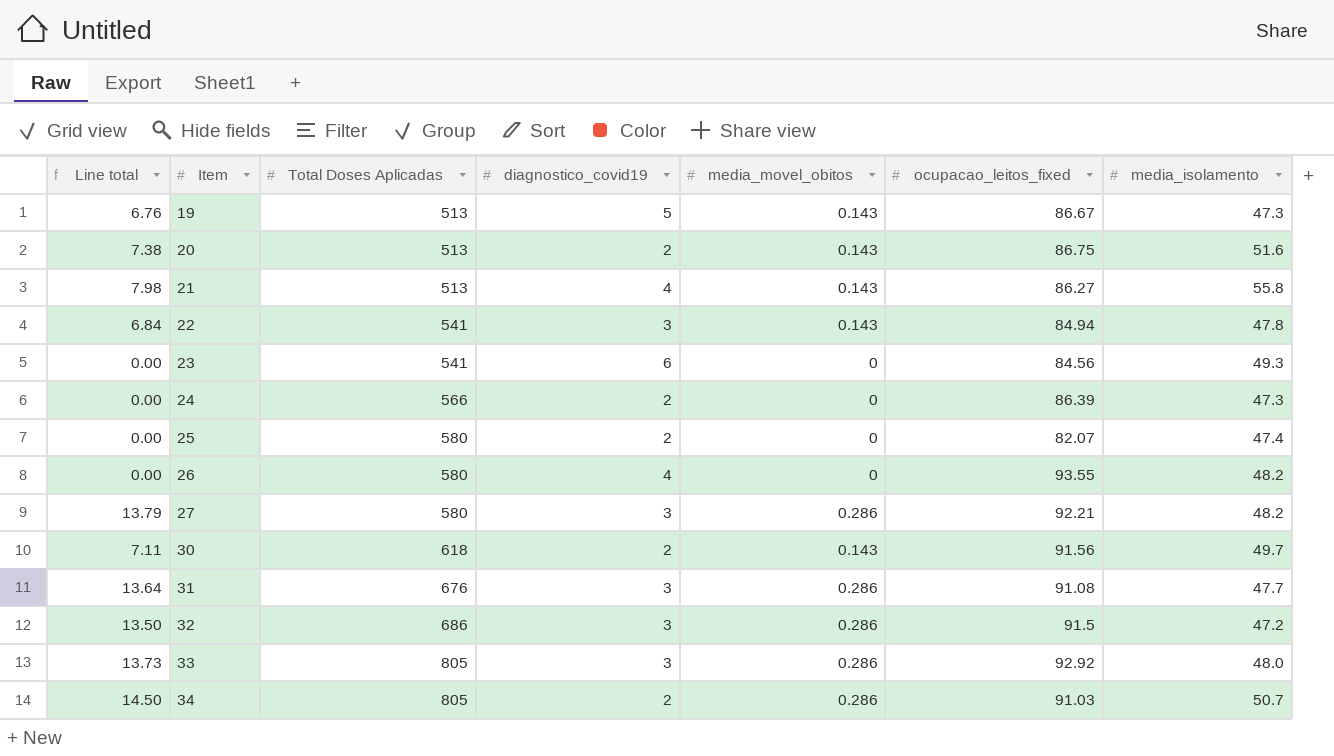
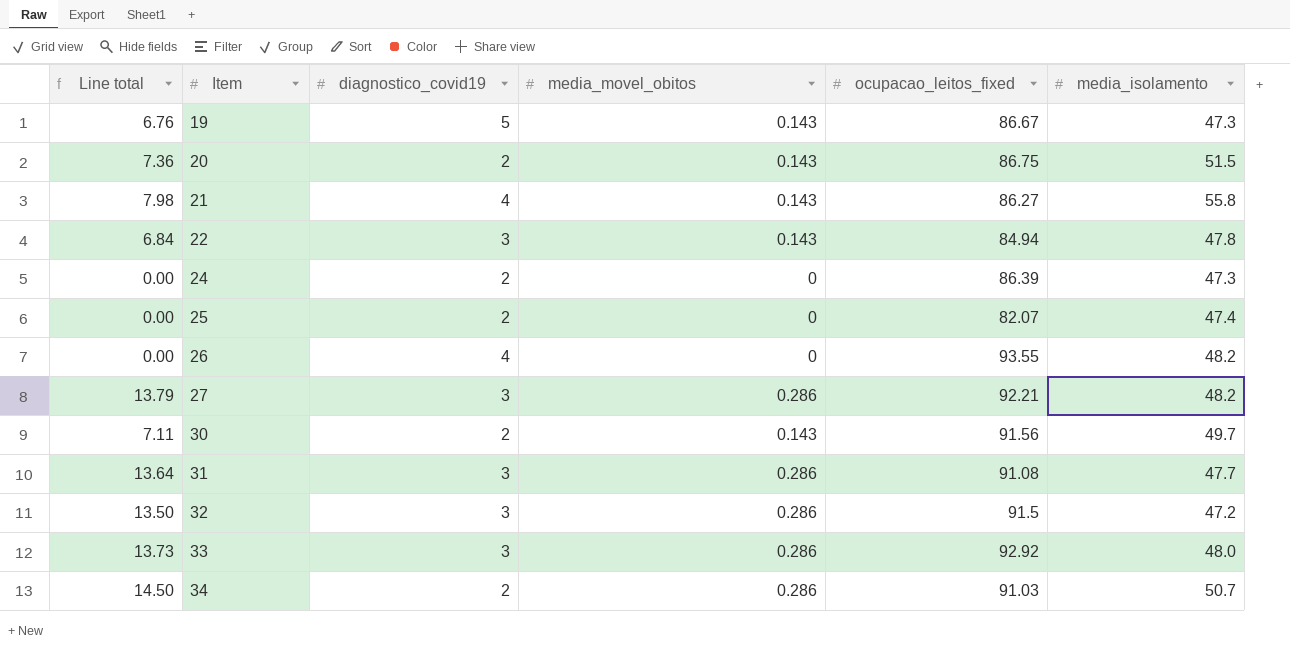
column Total Doses Aplicadas | position: 3 -> none
row 23: 0.00 | 541 | 6 | 0 | 84.56 | 49.3 -> none
20 | Line total: 7.38 -> 7.36
20 | media_isolamento: 51.6 -> 51.5

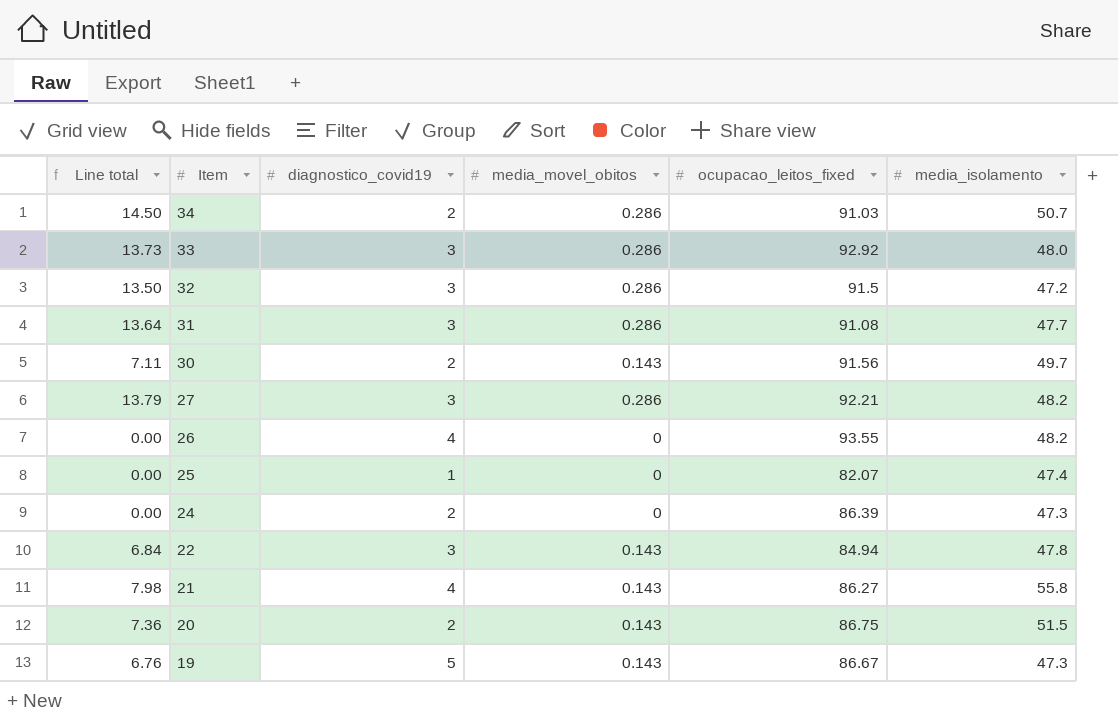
row order: Item ascending -> Item descending
25 | diagnostico_covid19: 2 -> 1

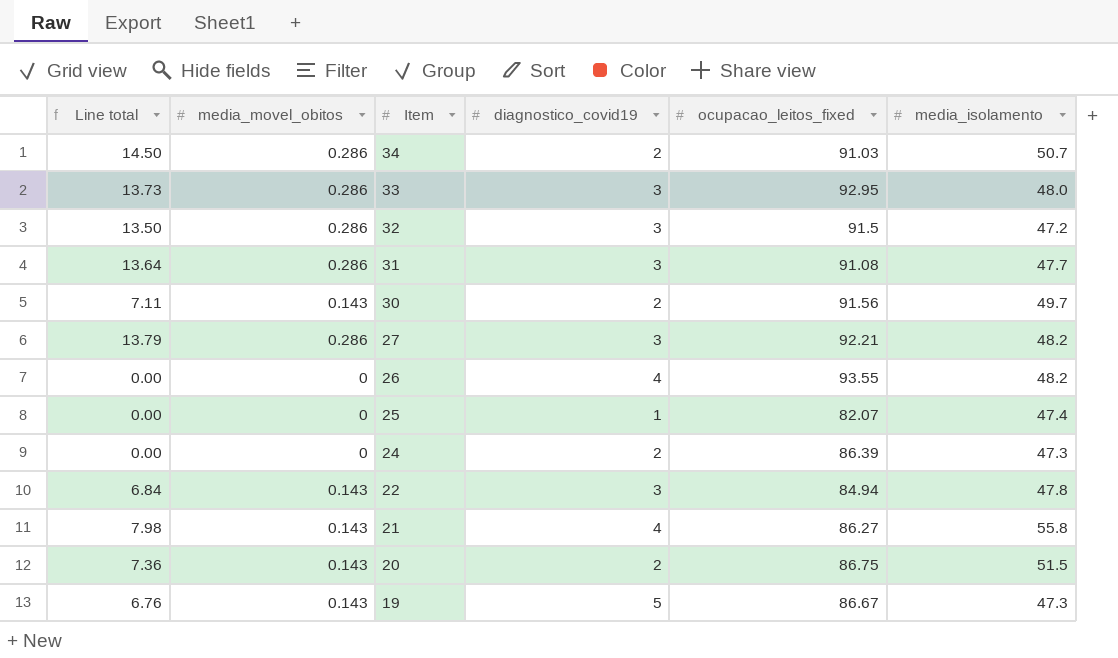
column media_movel_obitos | position: 4 -> 2
33 | ocupacao_leitos_fixed: 92.92 -> 92.95

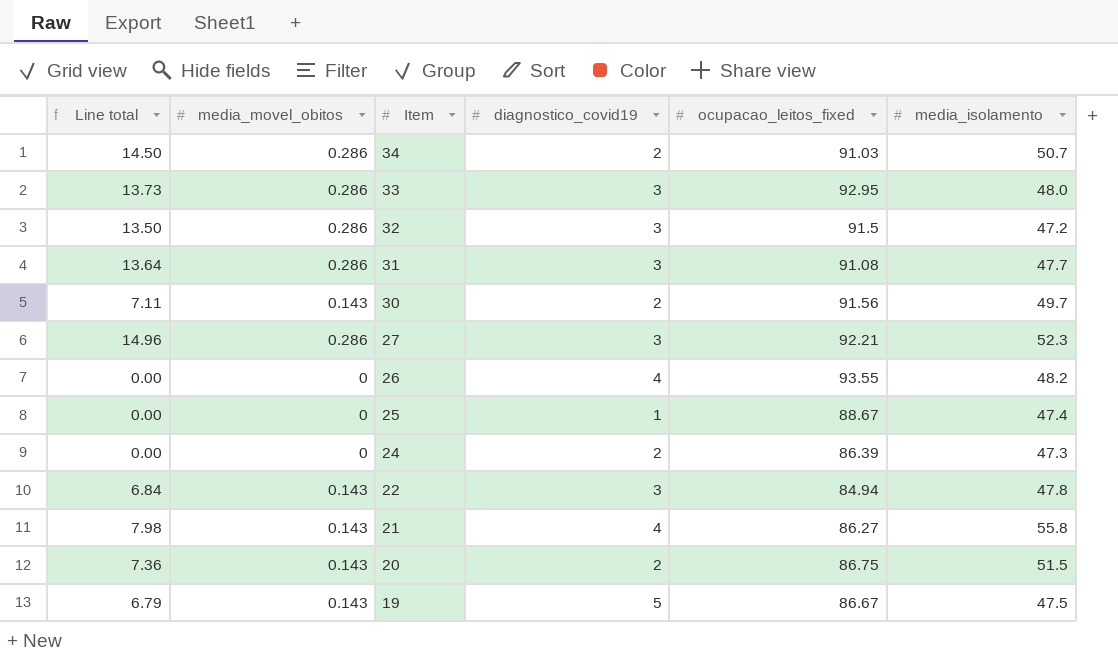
27 | Line total: 13.79 -> 14.96
27 | media_isolamento: 48.2 -> 52.3
25 | ocupacao_leitos_fixed: 82.07 -> 88.67
19 | Line total: 6.76 -> 6.79
19 | media_isolamento: 47.3 -> 47.5

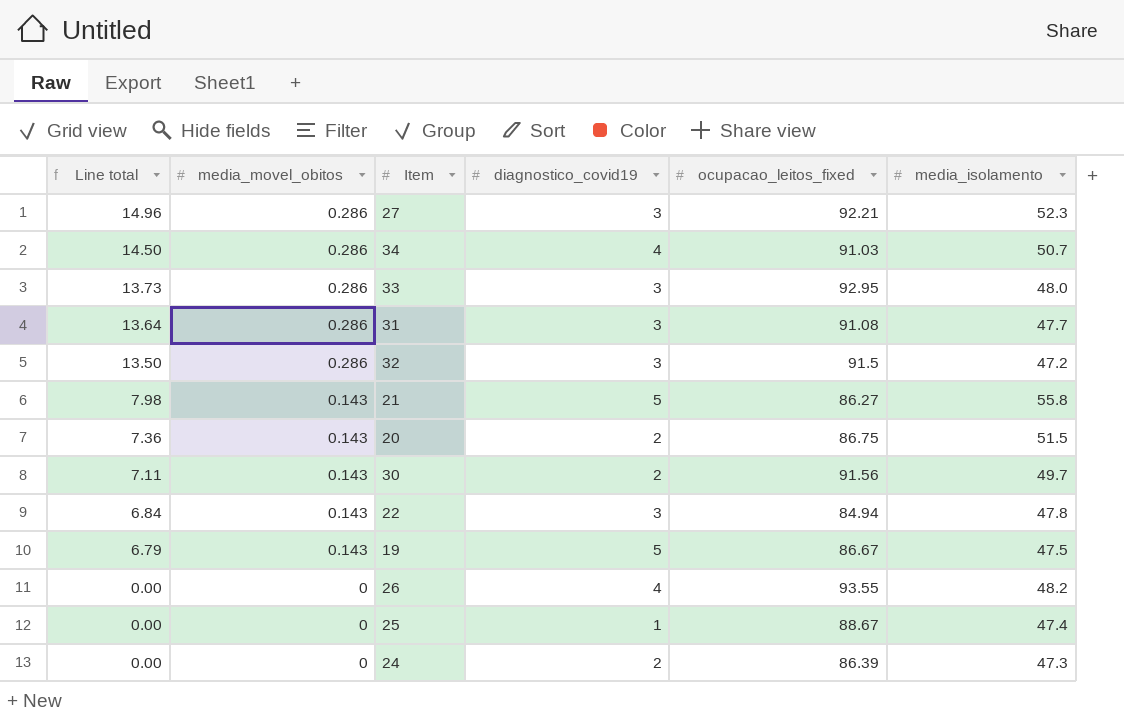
row order: Item descending -> Line total descending
34 | diagnostico_covid19: 2 -> 4
21 | diagnostico_covid19: 4 -> 5

